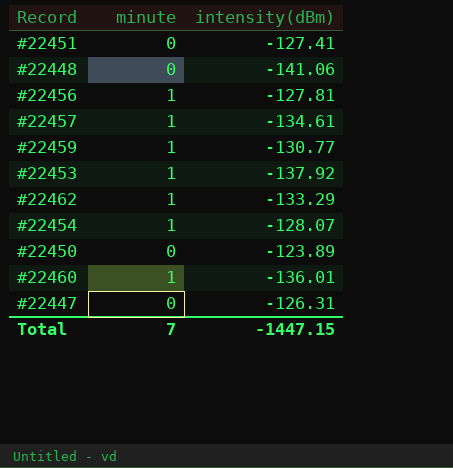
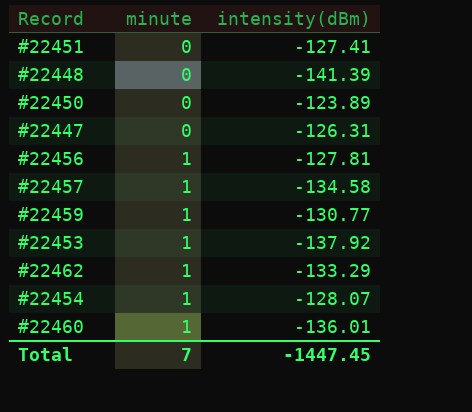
row order: none -> minute ascending
#22448 | intensity(dBm): -141.06 -> -141.39
#22457 | intensity(dBm): -134.61 -> -134.58
Total | intensity(dBm): -1447.15 -> -1447.45

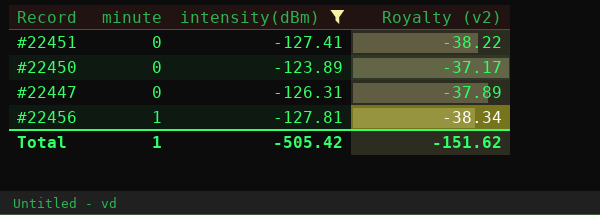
filter: none -> intensity(dBm) >= -127.81
column Royalty (v2) | formula: none -> [intensity(dBm)] * 0.3
Total | minute: 7 -> 1
Total | intensity(dBm): -1447.45 -> -505.42

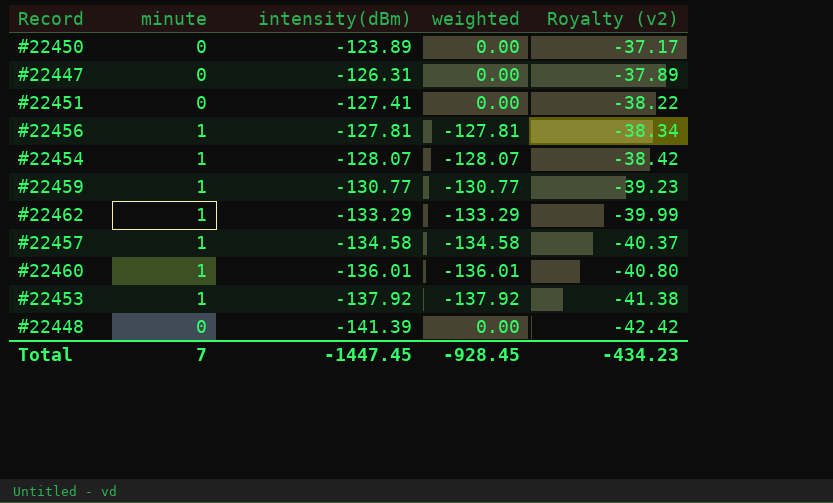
filter: intensity(dBm) >= -127.81 -> none
row order: minute ascending -> intensity(dBm) descending
column weighted | formula: none -> [minute] * [intensity(dBm)]
Total | minute: 1 -> 7
Total | intensity(dBm): -505.42 -> -1447.45
Total | Royalty (v2): -151.62 -> -434.23

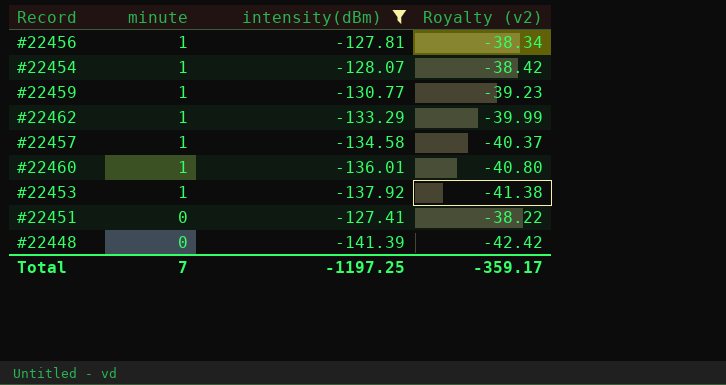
filter: none -> intensity(dBm) <= -127.41
row order: intensity(dBm) descending -> minute descending
column weighted | formula: [minute] * [intensity(dBm)] -> none
Total | intensity(dBm): -1447.45 -> -1197.25
Total | Royalty (v2): -434.23 -> -359.17

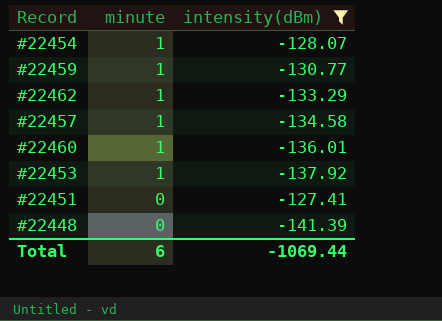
column Royalty (v2) | formula: [intensity(dBm)] * 0.3 -> none
row #22456: 1 | -127.81 | -38.34 -> none
Total | minute: 7 -> 6
Total | intensity(dBm): -1197.25 -> -1069.44

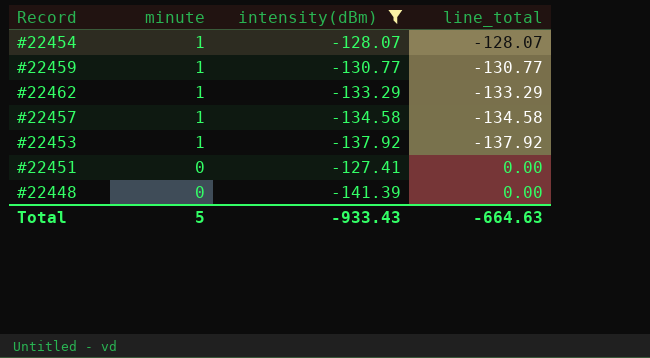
column line_total | formula: none -> [minute] * [intensity(dBm)]
row #22460: 1 | -136.01 -> none
Total | minute: 6 -> 5
Total | intensity(dBm): -1069.44 -> -933.43

